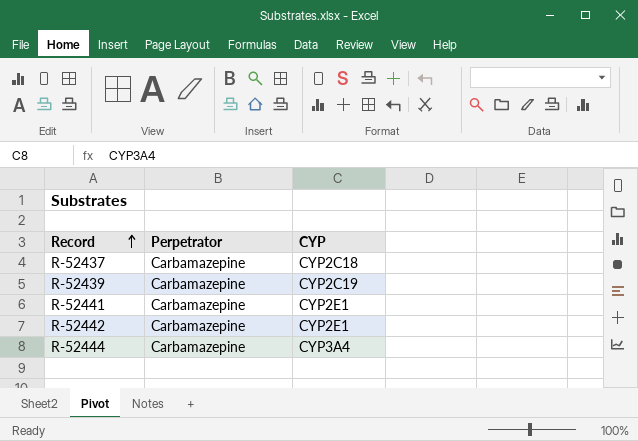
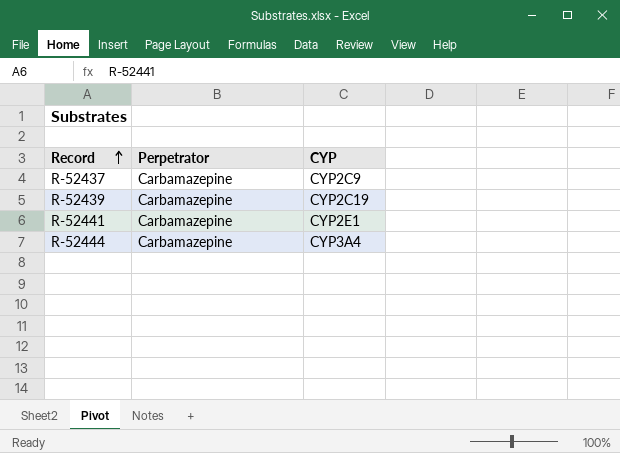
row R-52442: Carbamazepine | CYP2E1 -> none
R-52437 | CYP: CYP2C18 -> CYP2C9

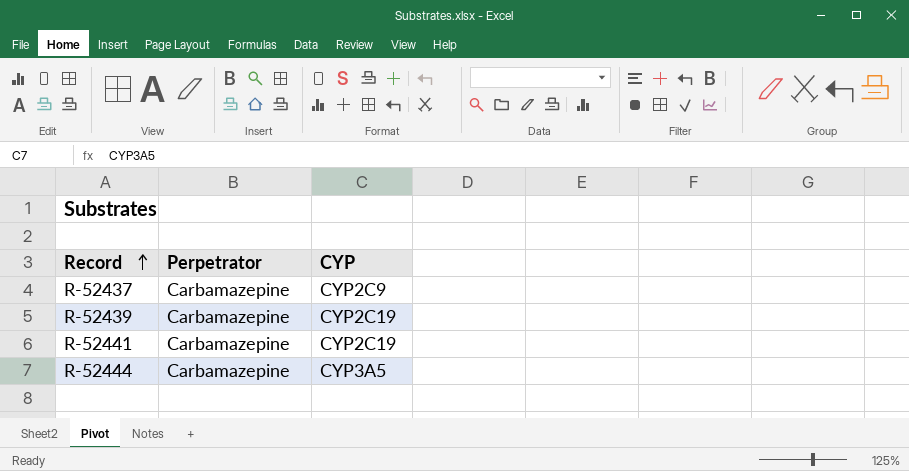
R-52441 | CYP: CYP2E1 -> CYP2C19
R-52444 | CYP: CYP3A4 -> CYP3A5

